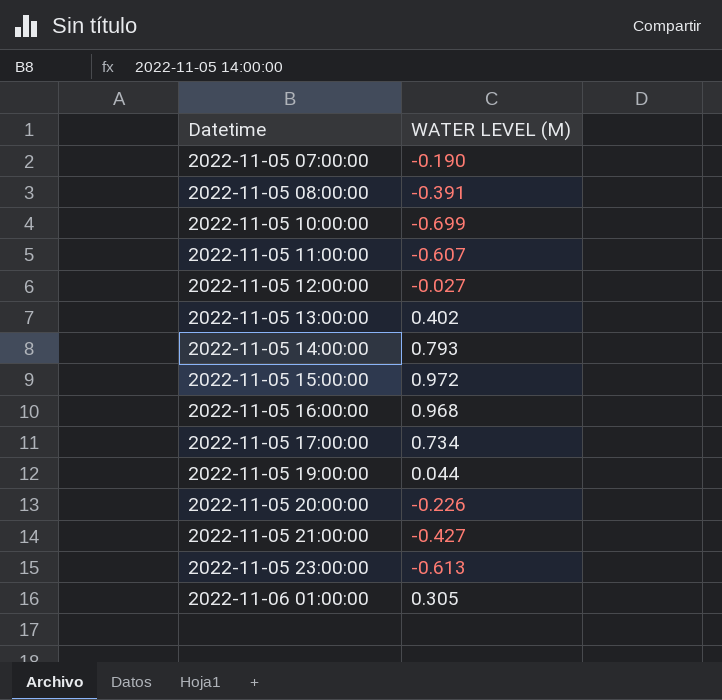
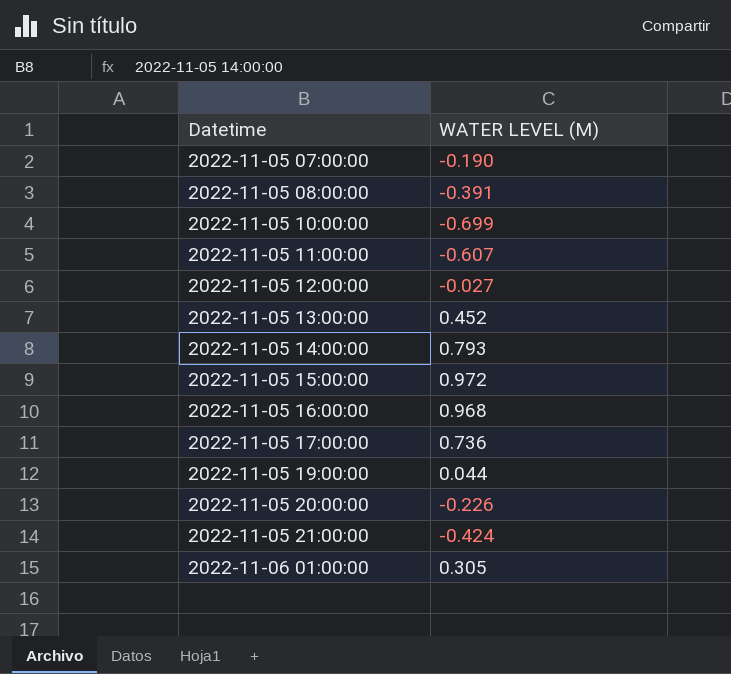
row 2022-11-05 23:00:00: -0.613 -> none
2022-11-05 13:00:00 | WATER LEVEL (M): 0.402 -> 0.452
2022-11-05 17:00:00 | WATER LEVEL (M): 0.734 -> 0.736
2022-11-05 21:00:00 | WATER LEVEL (M): -0.427 -> -0.424

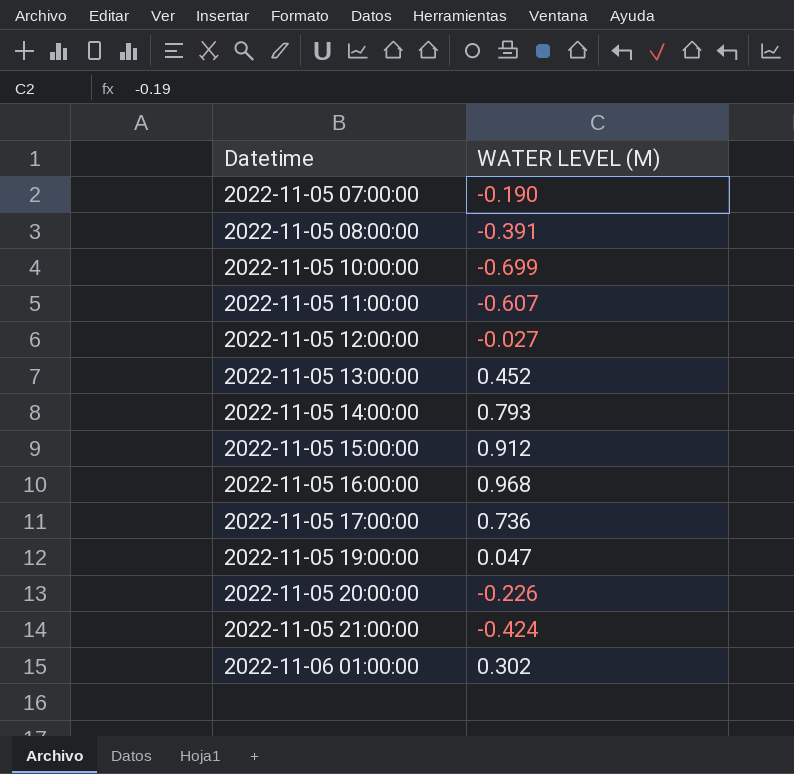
2022-11-05 15:00:00 | WATER LEVEL (M): 0.972 -> 0.912
2022-11-05 19:00:00 | WATER LEVEL (M): 0.044 -> 0.047
2022-11-06 01:00:00 | WATER LEVEL (M): 0.305 -> 0.302

